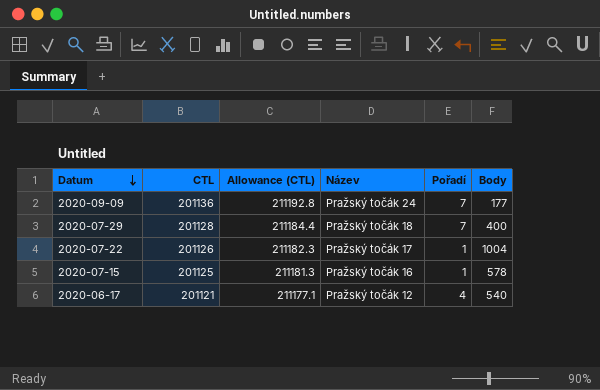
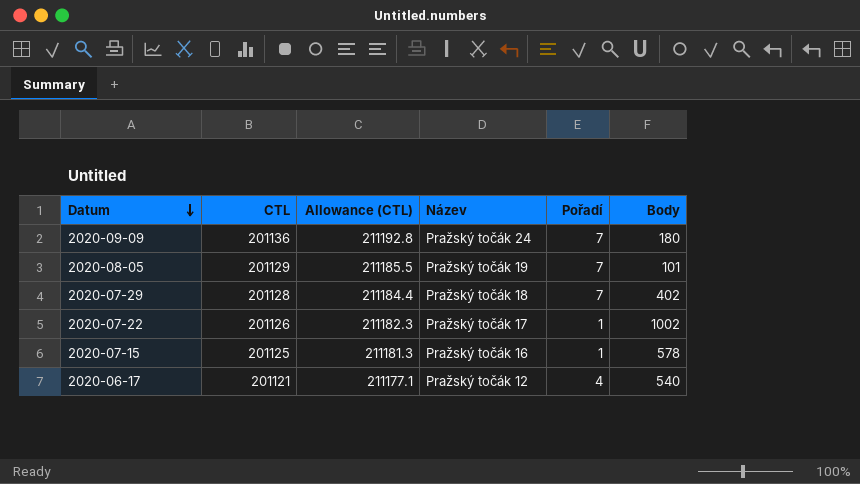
2020-09-09 | Body: 177 -> 180
row 2020-08-05: none -> 201129 | 211185.5 | Pražský točák 19 | 7 | 101
2020-07-29 | Body: 400 -> 402
2020-07-22 | Body: 1004 -> 1002

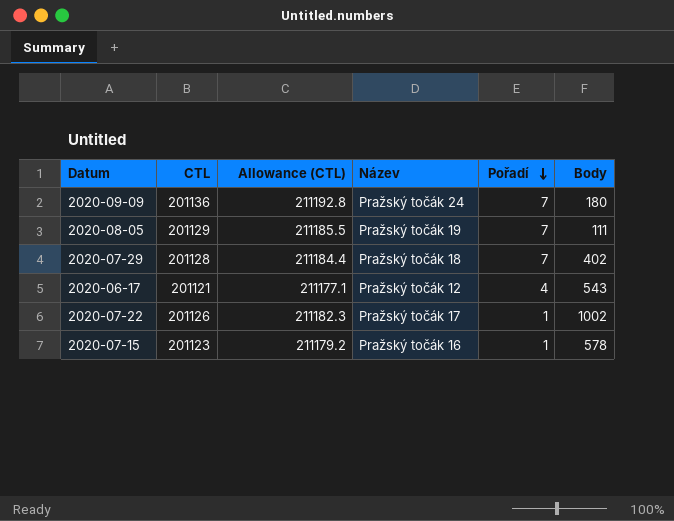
row order: Datum descending -> Pořadí descending
2020-08-05 | Body: 101 -> 111
2020-06-17 | Body: 540 -> 543
2020-07-15 | CTL: 201125 -> 201123
2020-07-15 | Allowance (CTL): 211181.3 -> 211179.2

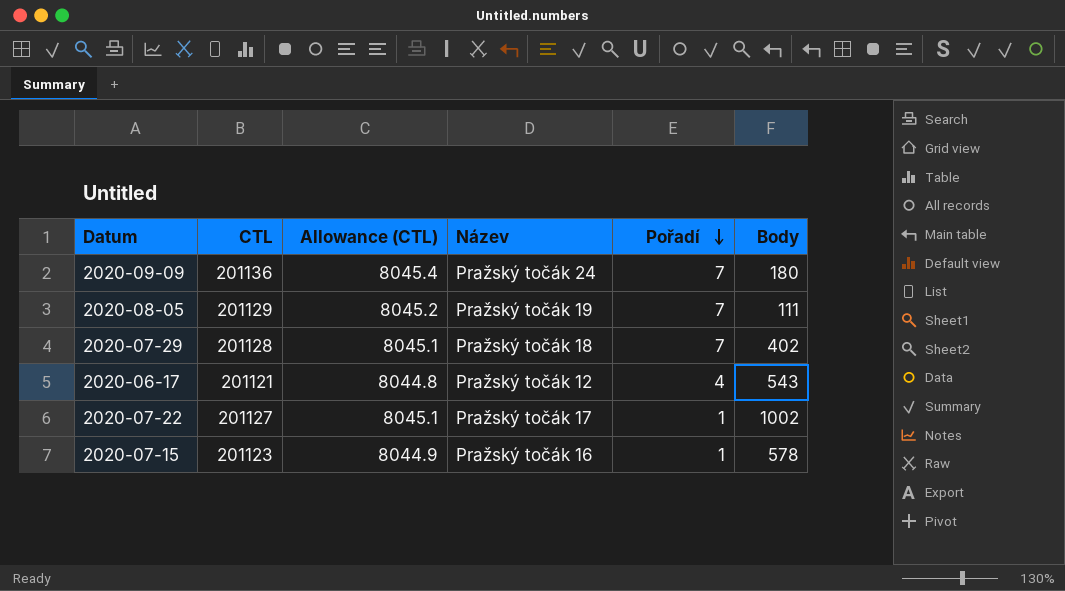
column Allowance (CTL) | formula: [CTL] * 1.05 -> [CTL] * 0.04
2020-07-22 | CTL: 201126 -> 201127

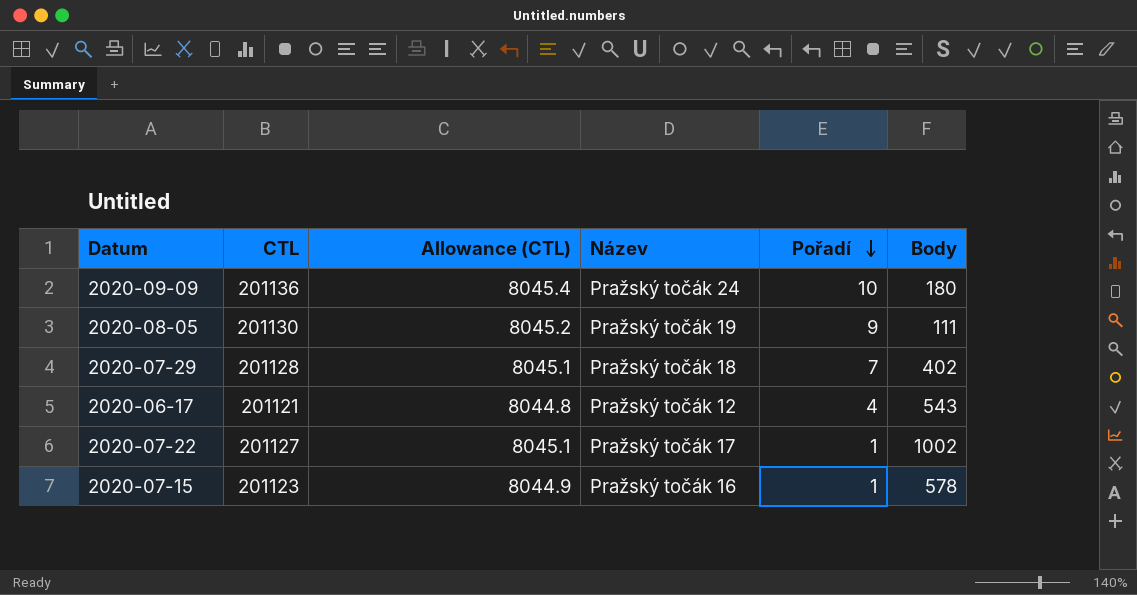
2020-09-09 | Pořadí: 7 -> 10
2020-08-05 | CTL: 201129 -> 201130
2020-08-05 | Pořadí: 7 -> 9

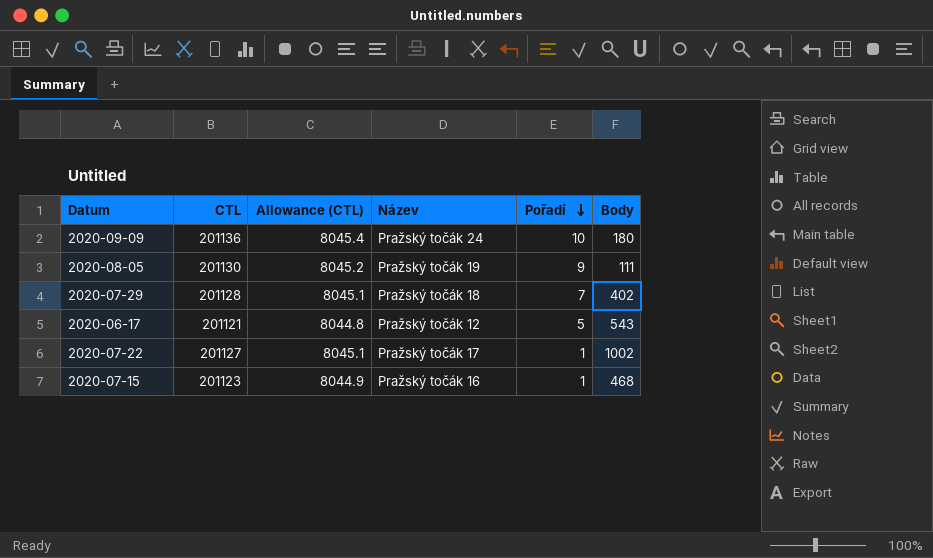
2020-06-17 | Pořadí: 4 -> 5
2020-07-15 | Body: 578 -> 468

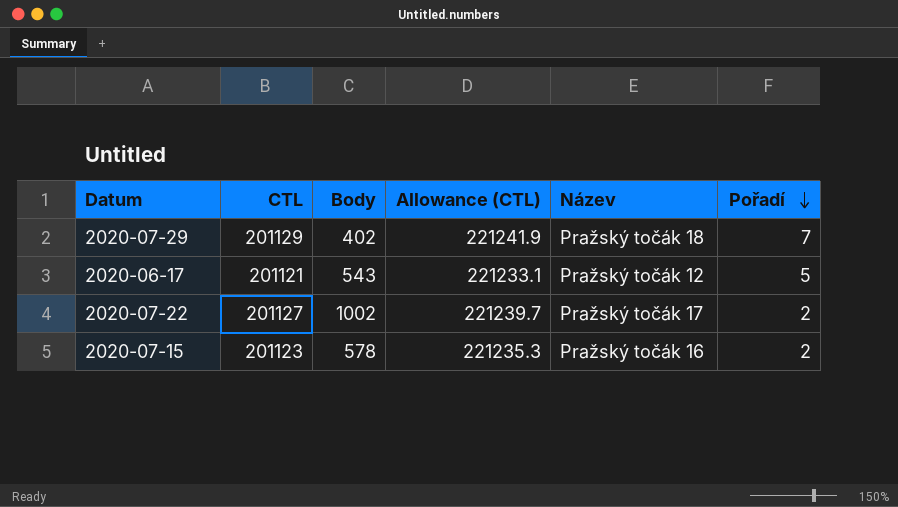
column Body | position: 6 -> 3
column Allowance (CTL) | formula: [CTL] * 0.04 -> [CTL] * 1.1
row 2020-09-09: 201136 | 8045.4 | Pražský točák 24 | 10 | 180 -> none
row 2020-08-05: 201130 | 8045.2 | Pražský točák 19 | 9 | 111 -> none
2020-07-29 | CTL: 201128 -> 201129
2020-07-22 | Pořadí: 1 -> 2
2020-07-15 | Body: 468 -> 578
2020-07-15 | Pořadí: 1 -> 2

